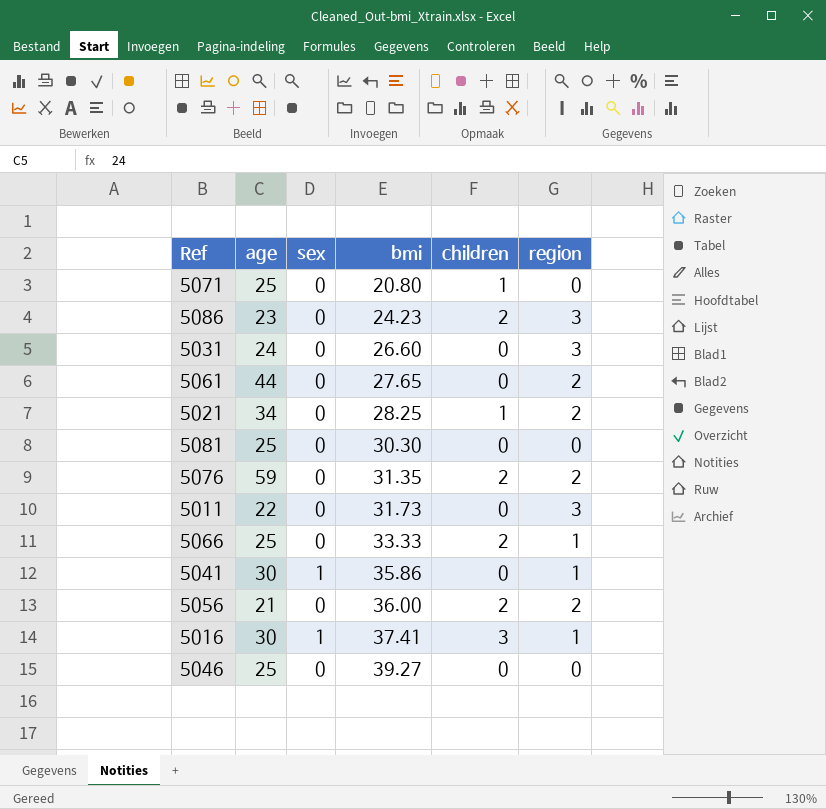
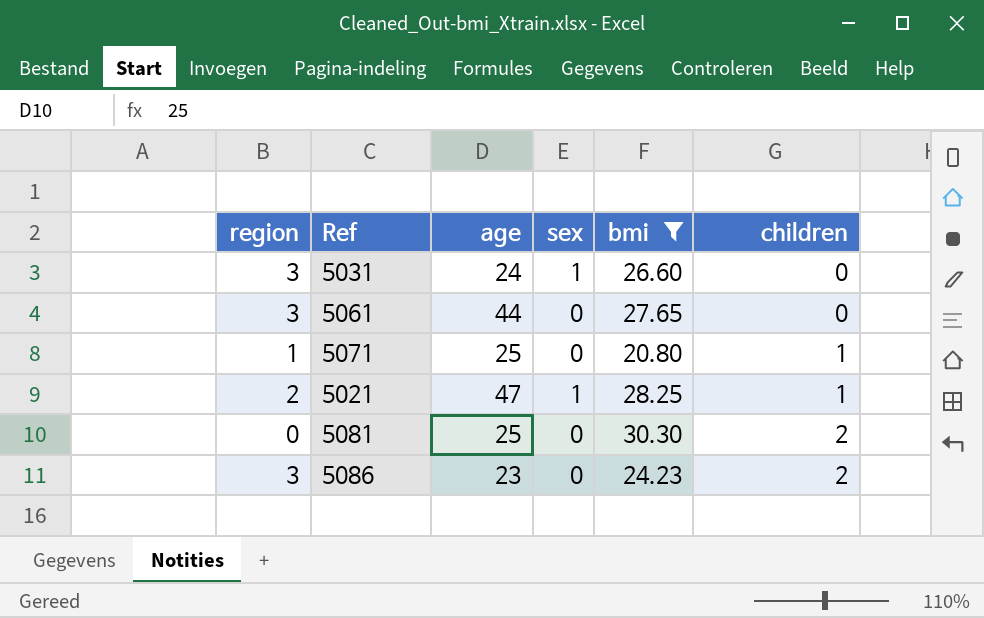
filter: none -> bmi <= 30.30
row order: bmi ascending -> children ascending
column region | position: 6 -> 1
5031 | sex: 0 -> 1
5061 | region: 2 -> 3
5071 | region: 0 -> 1
5021 | age: 34 -> 47
5021 | sex: 0 -> 1
5081 | children: 0 -> 2

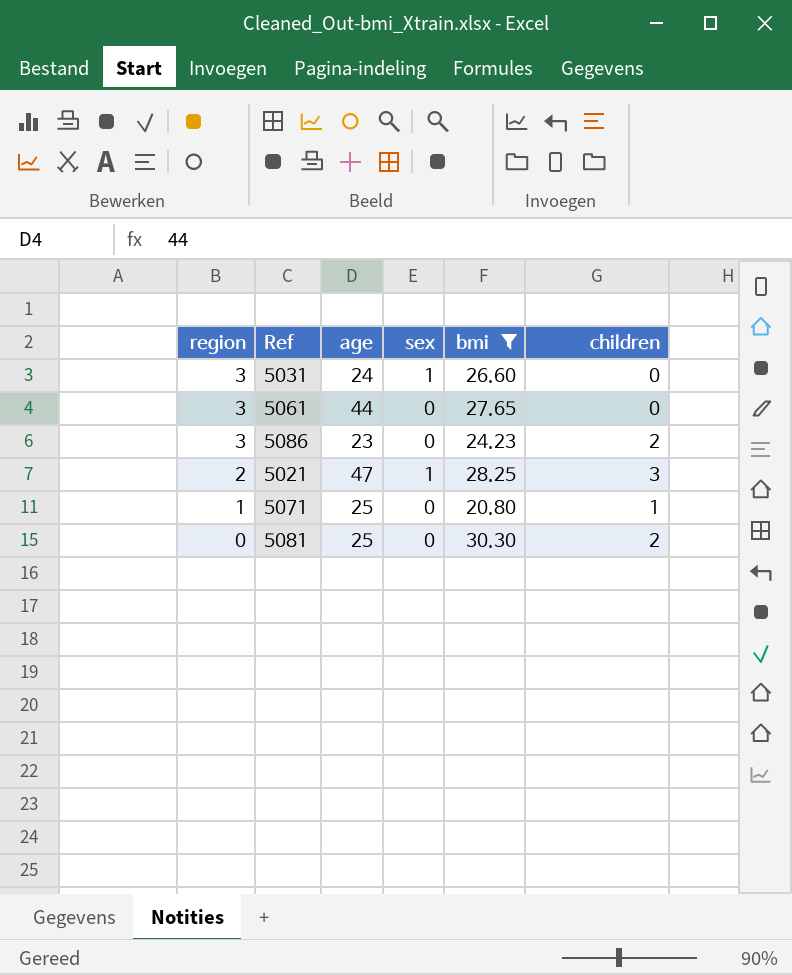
row order: children ascending -> region descending
5021 | children: 1 -> 3

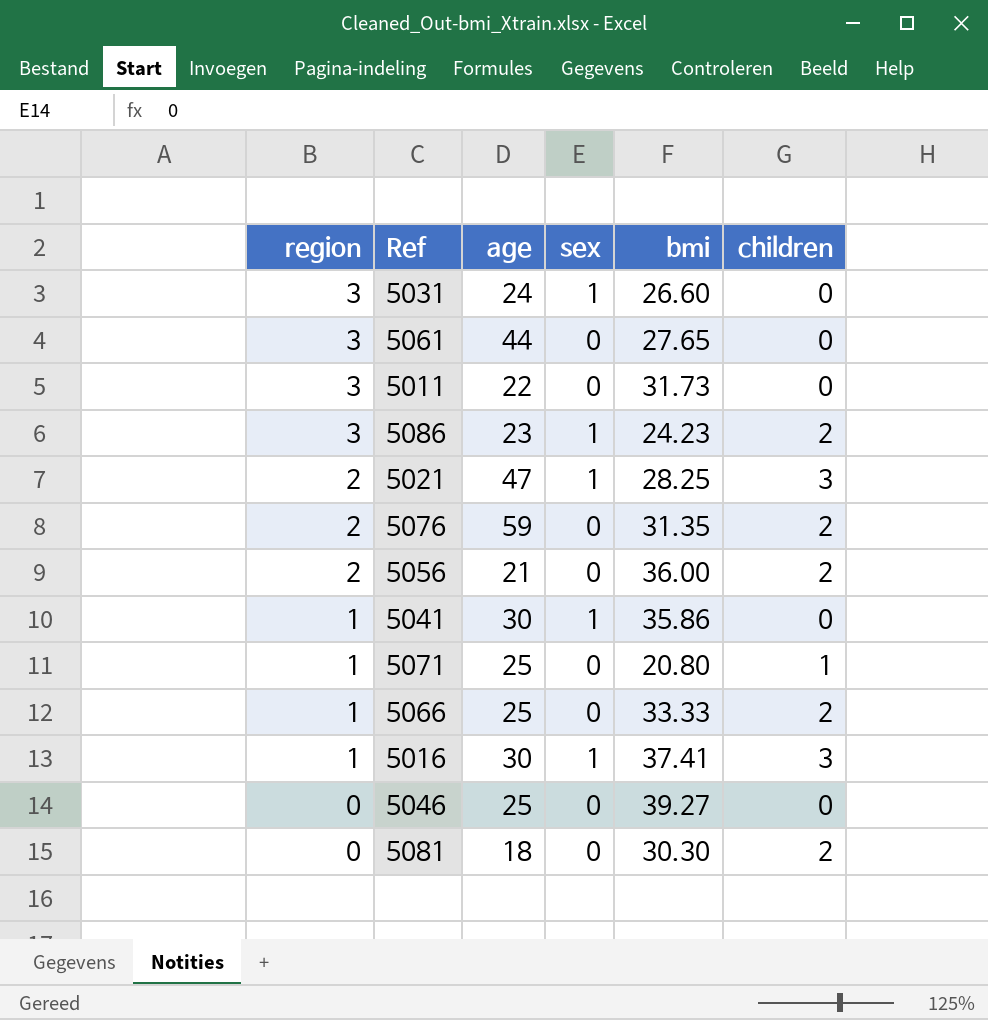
filter: bmi <= 30.30 -> none
5086 | sex: 0 -> 1
5081 | age: 25 -> 18

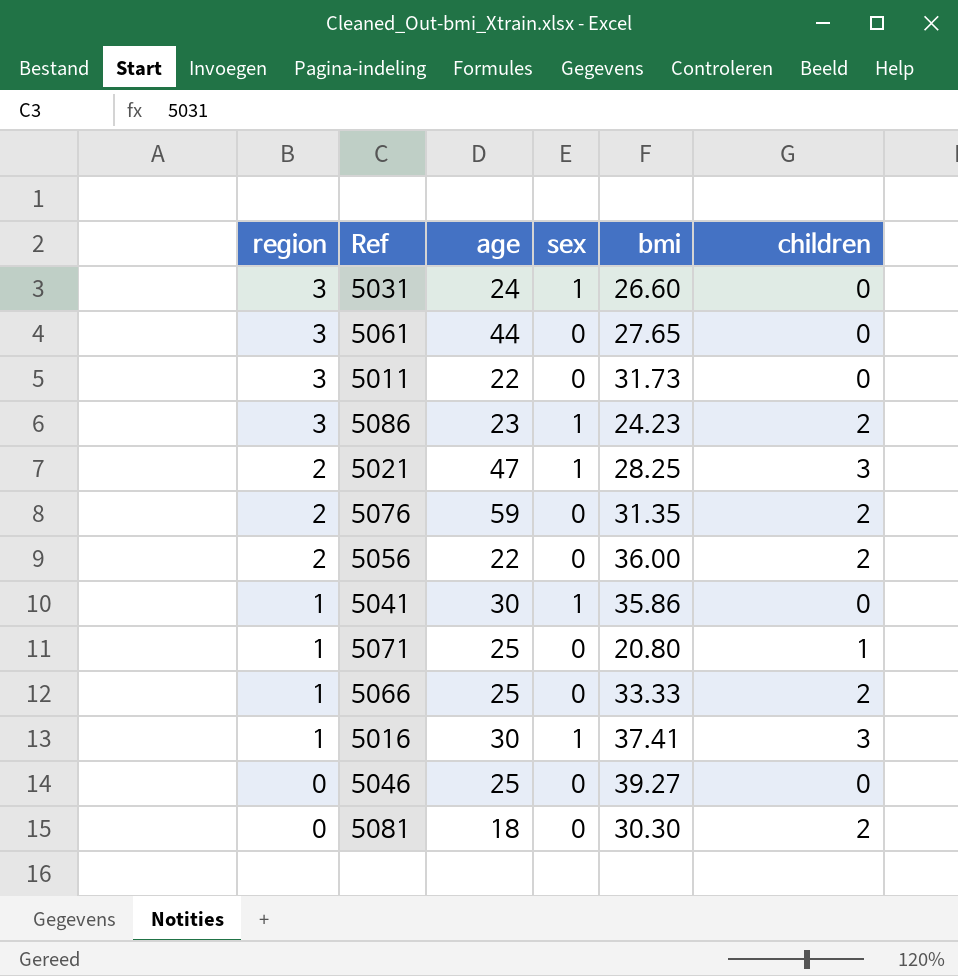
5056 | age: 21 -> 22

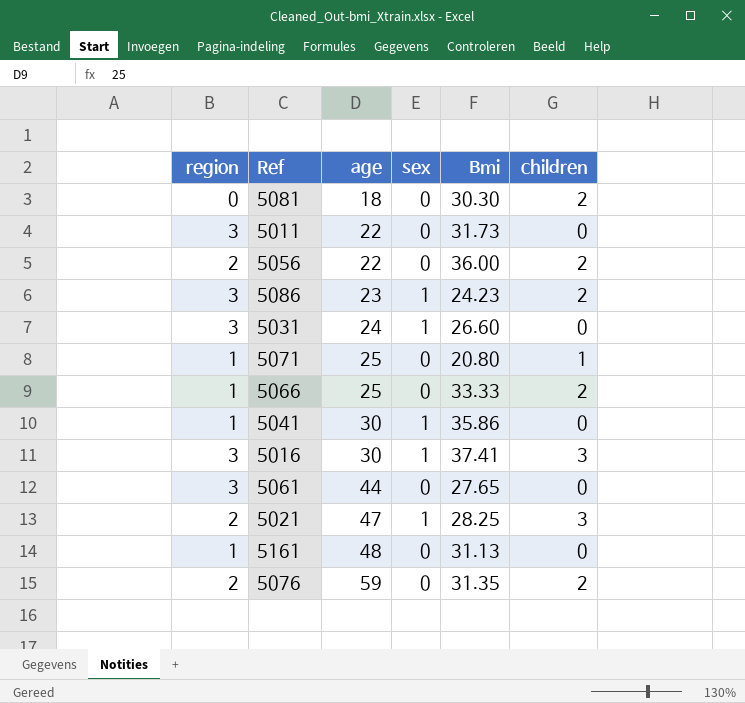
row order: region descending -> age ascending
column name: bmi -> Bmi
row 5046: 0 | 25 | 0 | 39.27 | 0 -> none
5016 | region: 1 -> 3
row 5161: none -> 1 | 48 | 0 | 31.13 | 0

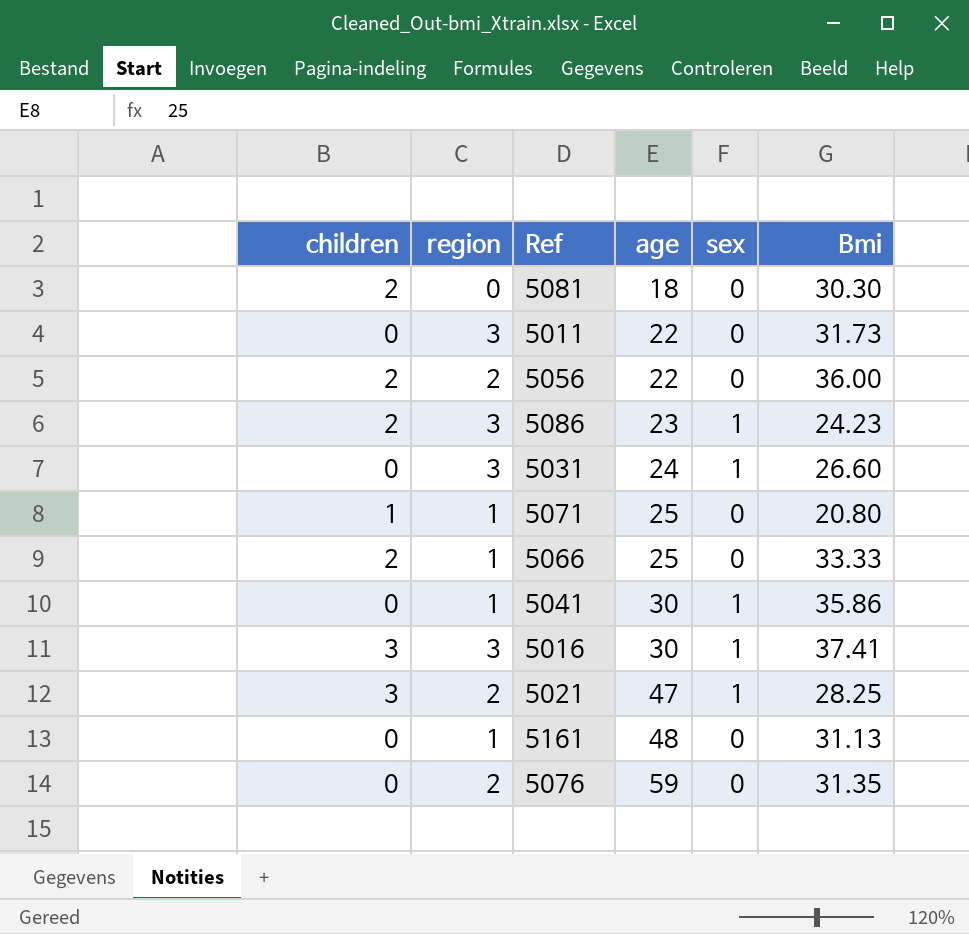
column children | position: 6 -> 1
row 5061: 3 | 44 | 0 | 27.65 | 0 -> none
5076 | children: 2 -> 0

